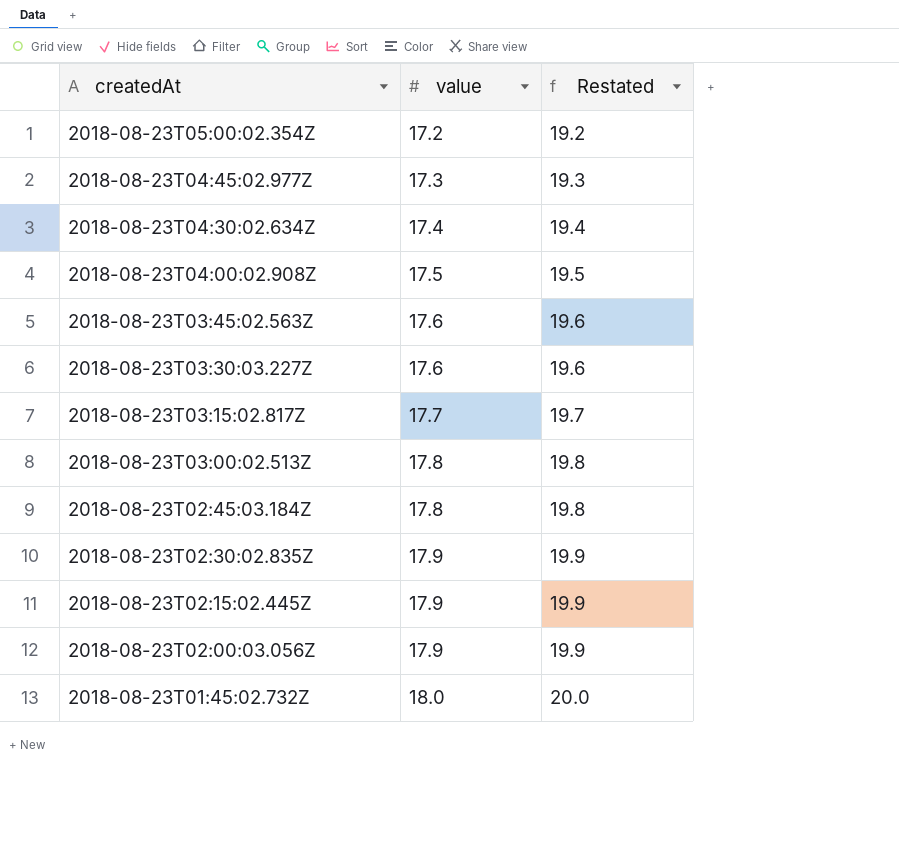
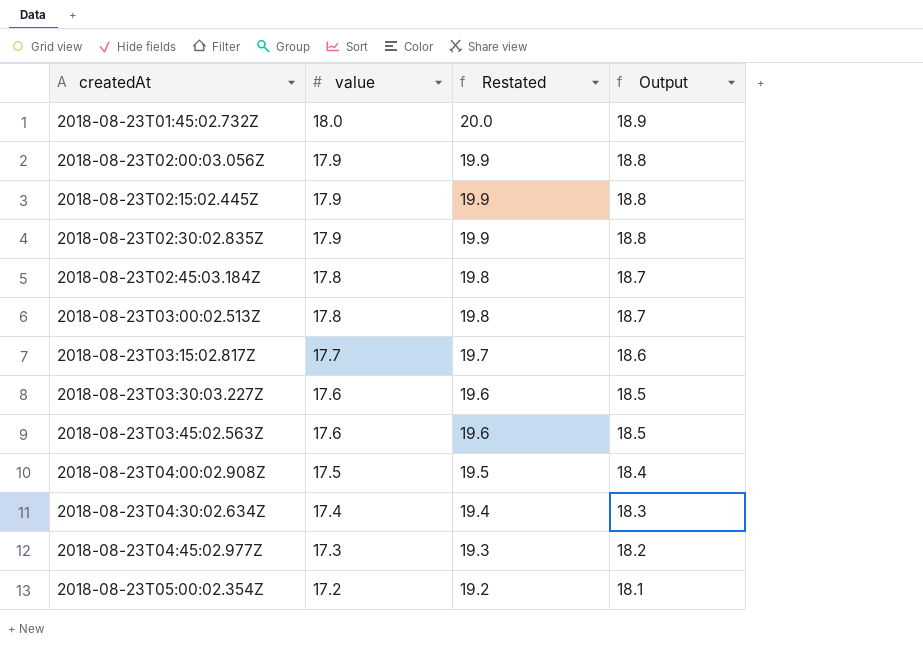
row order: createdAt descending -> createdAt ascending
column Output | formula: none -> [value] * 1.05

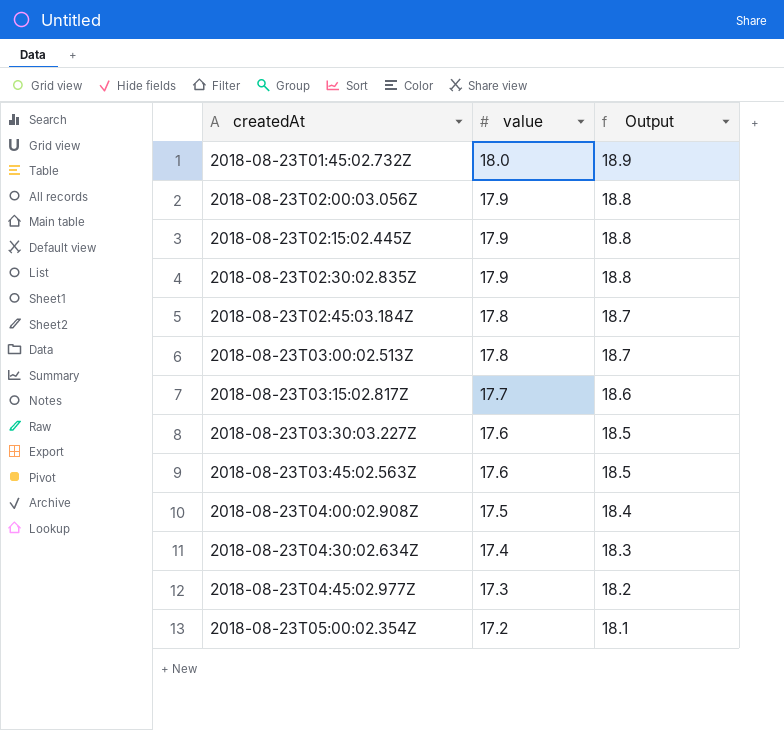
column Restated | formula: [value] + 2 -> none

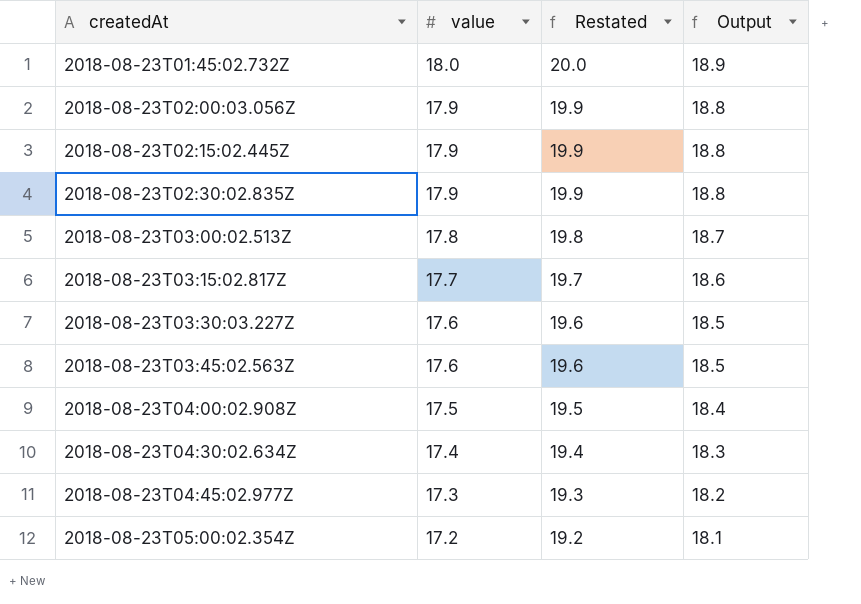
column Restated | formula: none -> [value] + 2
row 2018-08-23T02:45:03.184Z: 17.8 | 18.7 -> none

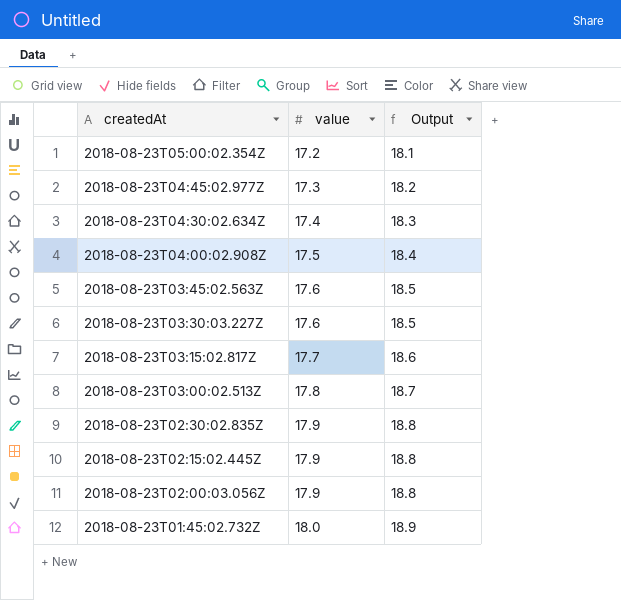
row order: createdAt ascending -> createdAt descending
column Restated | formula: [value] + 2 -> none

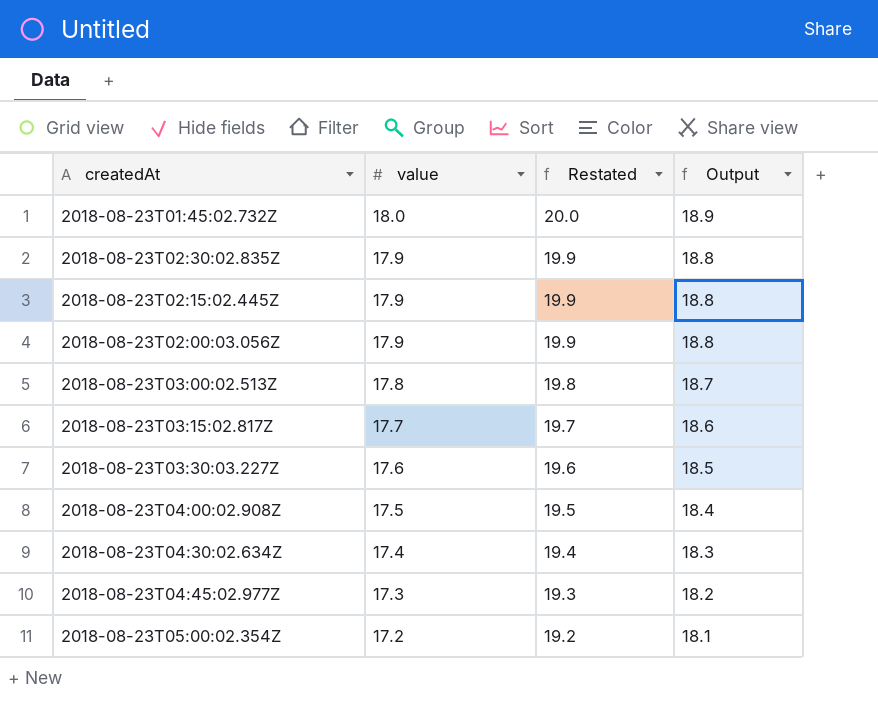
row order: createdAt descending -> value descending
column Restated | formula: none -> [value] + 2
row 2018-08-23T03:45:02.563Z: 17.6 | 18.5 -> none

